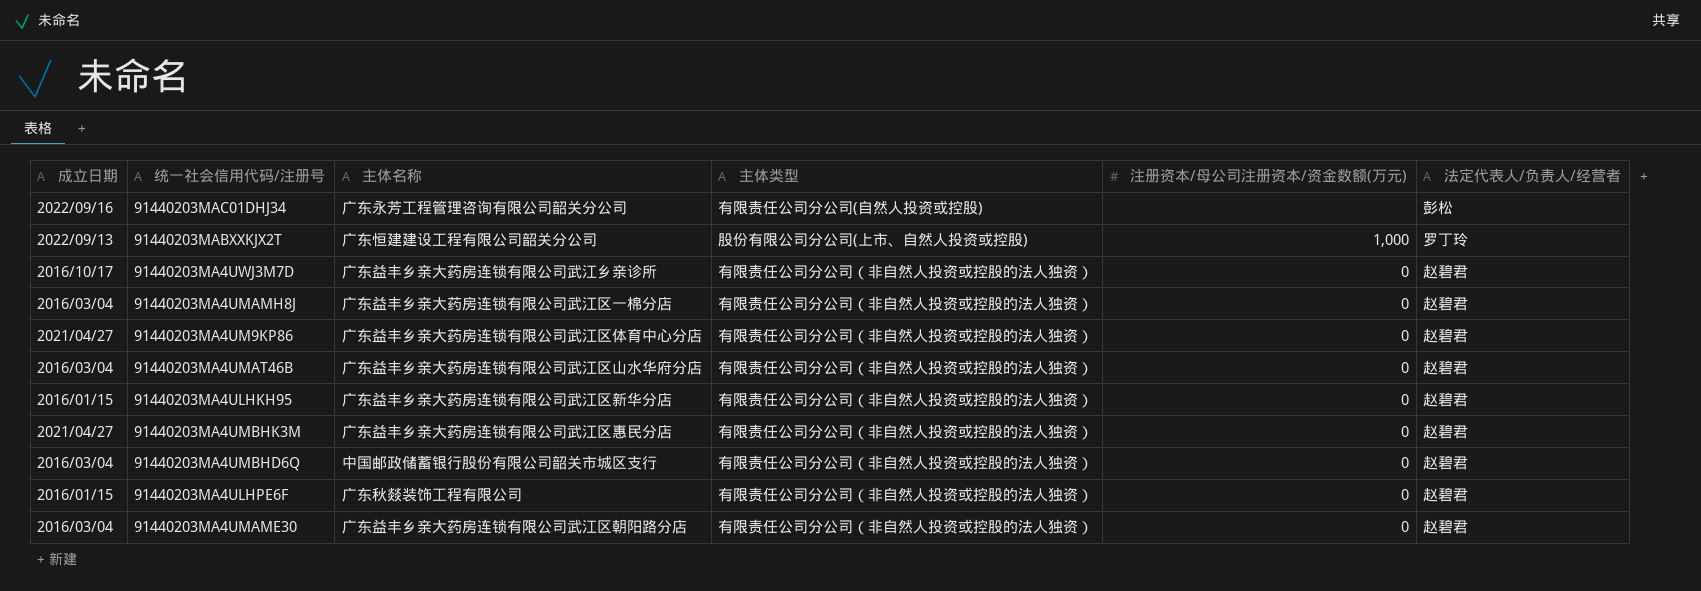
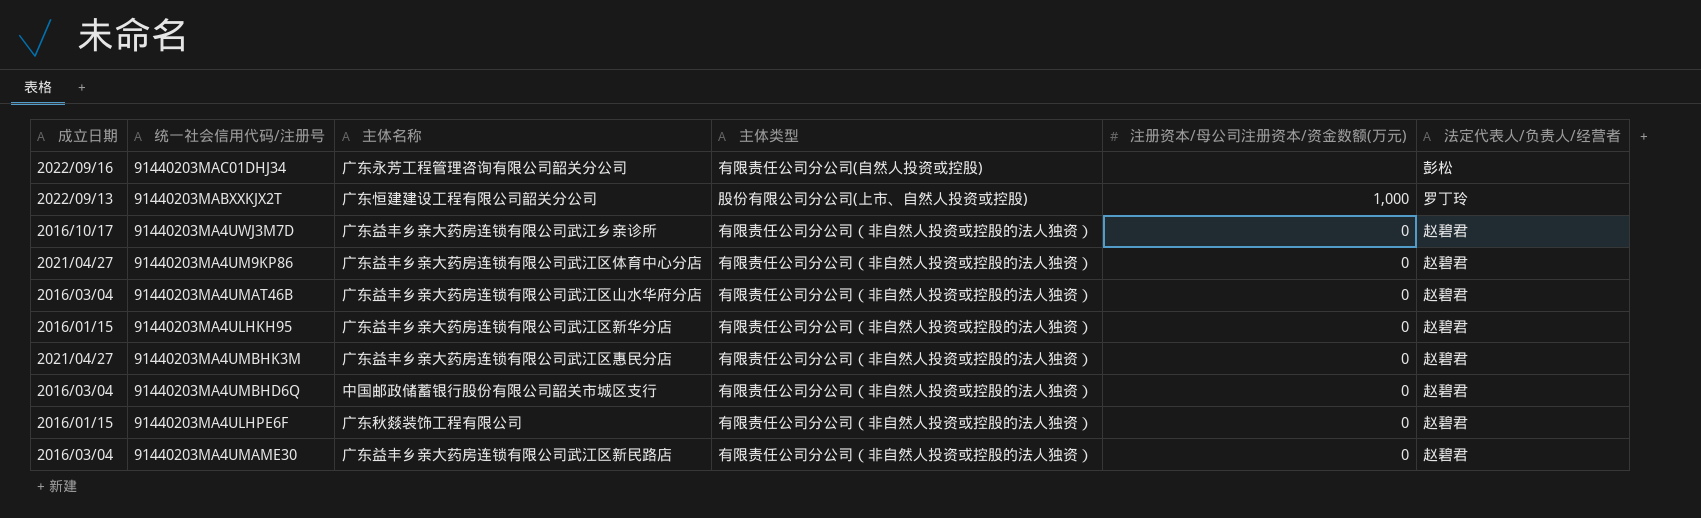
row 91440203MA4UMAMH8J: 2016/03/04 | 广东益丰乡亲大药房连锁有限公司武江区一棉分店 | 有限责任公司分公司（非自然人投资或控股的法人独资） | 0 | 赵碧君 -> none
91440203MA4UMAME30 | 主体名称: 广东益丰乡亲大药房连锁有限公司武江区朝阳路分店 -> 广东益丰乡亲大药房连锁有限公司武江区新民路店

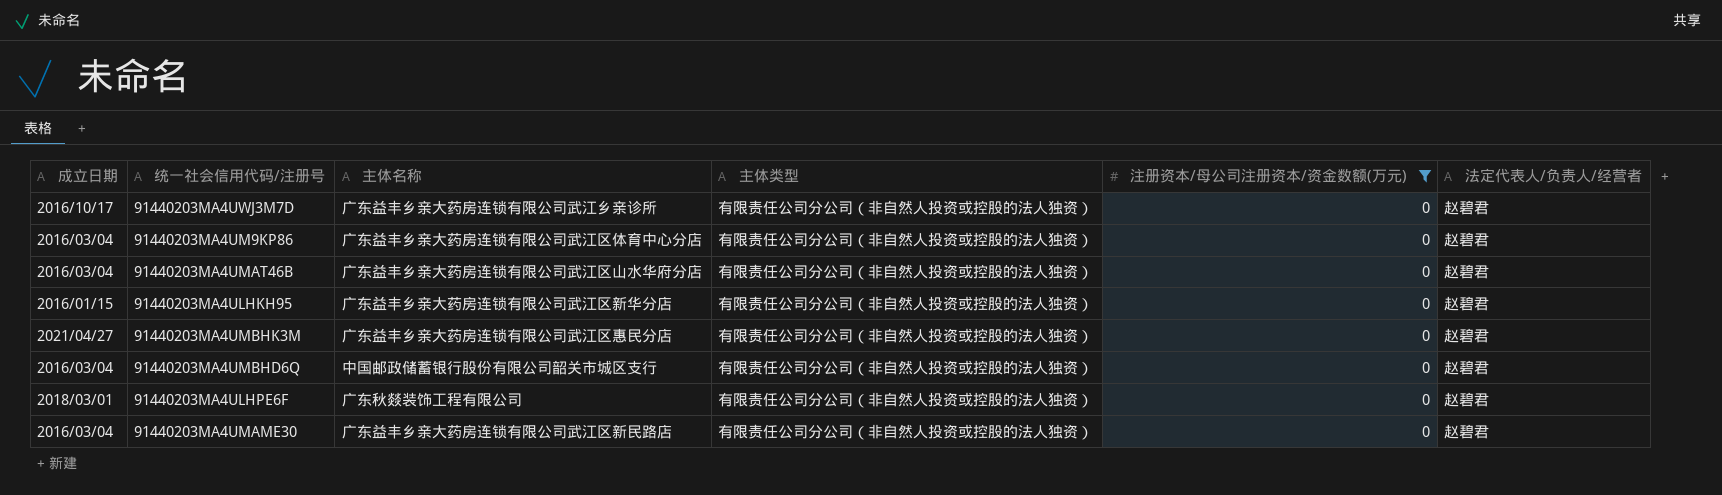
filter: none -> 注册资本/母公司注册资本/资金数额(万元) = 0
91440203MA4UM9KP86 | 成立日期: 2021/04/27 -> 2016/03/04
91440203MA4ULHPE6F | 成立日期: 2016/01/15 -> 2018/03/01

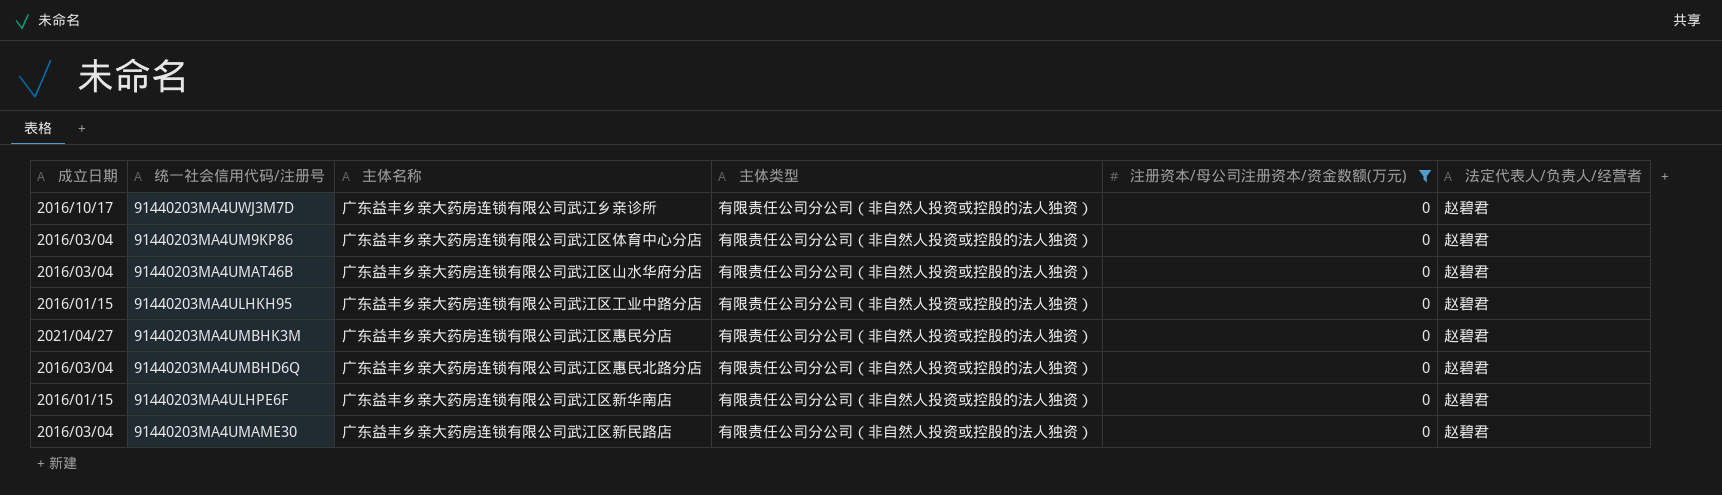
91440203MA4ULHKH95 | 主体名称: 广东益丰乡亲大药房连锁有限公司武江区新华分店 -> 广东益丰乡亲大药房连锁有限公司武江区工业中路分店
91440203MA4UMBHD6Q | 主体名称: 中国邮政储蓄银行股份有限公司韶关市城区支行 -> 广东益丰乡亲大药房连锁有限公司武江区惠民北路分店
91440203MA4ULHPE6F | 成立日期: 2018/03/01 -> 2016/01/15
91440203MA4ULHPE6F | 主体名称: 广东秋燚装饰工程有限公司 -> 广东益丰乡亲大药房连锁有限公司武江区新华南店

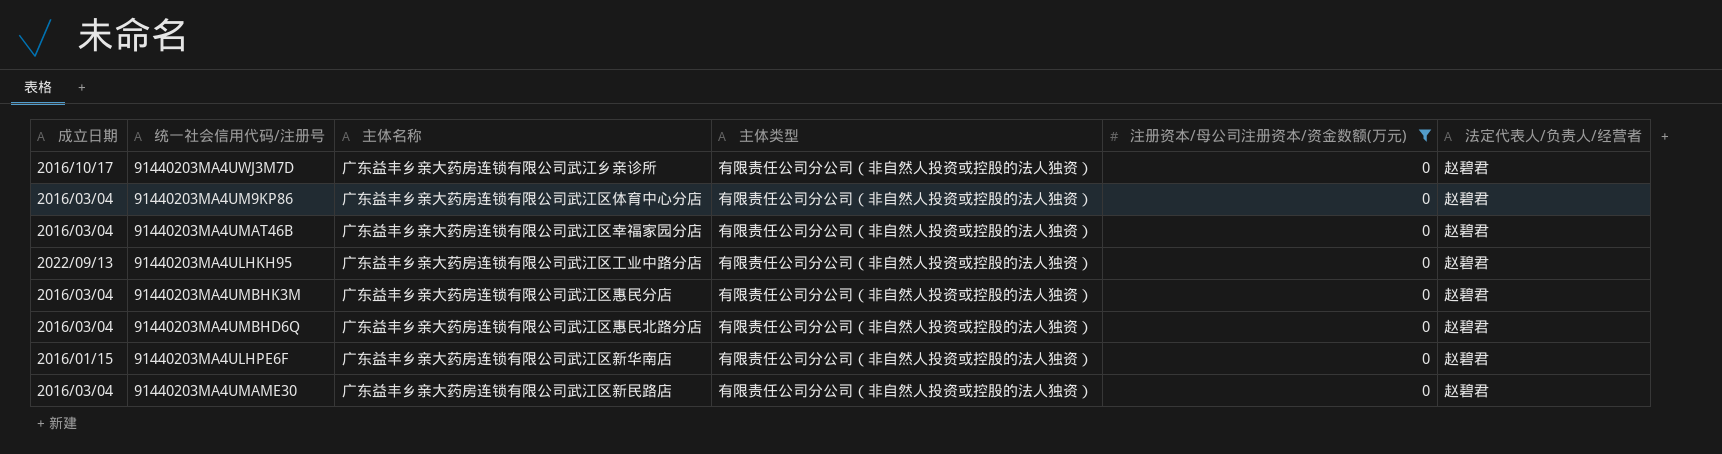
91440203MA4UMAT46B | 主体名称: 广东益丰乡亲大药房连锁有限公司武江区山水华府分店 -> 广东益丰乡亲大药房连锁有限公司武江区幸福家园分店
91440203MA4ULHKH95 | 成立日期: 2016/01/15 -> 2022/09/13
91440203MA4UMBHK3M | 成立日期: 2021/04/27 -> 2016/03/04

